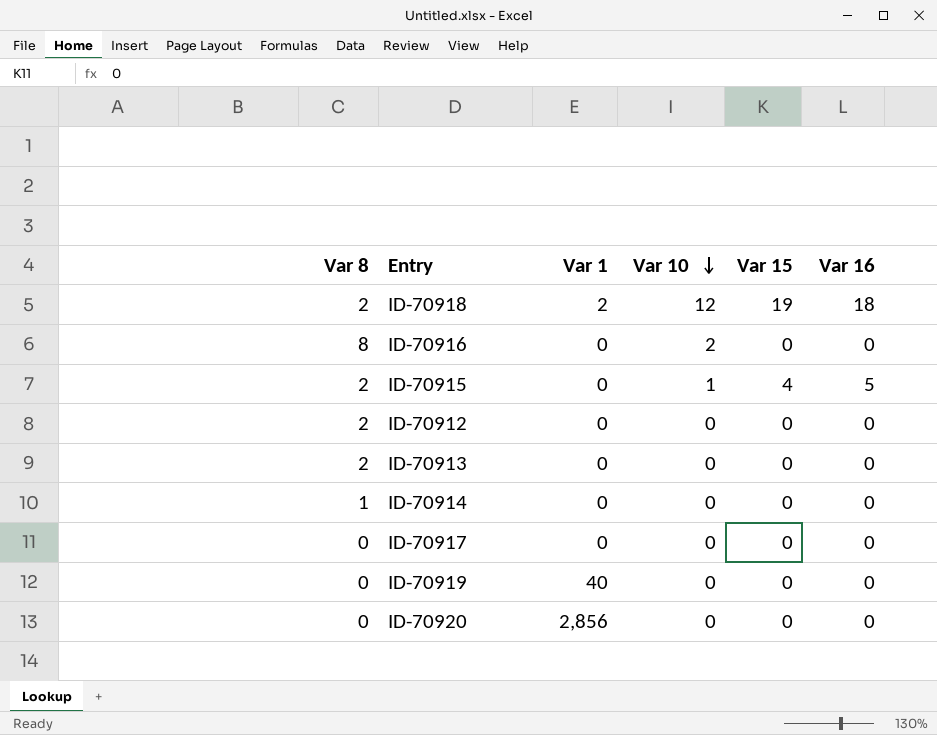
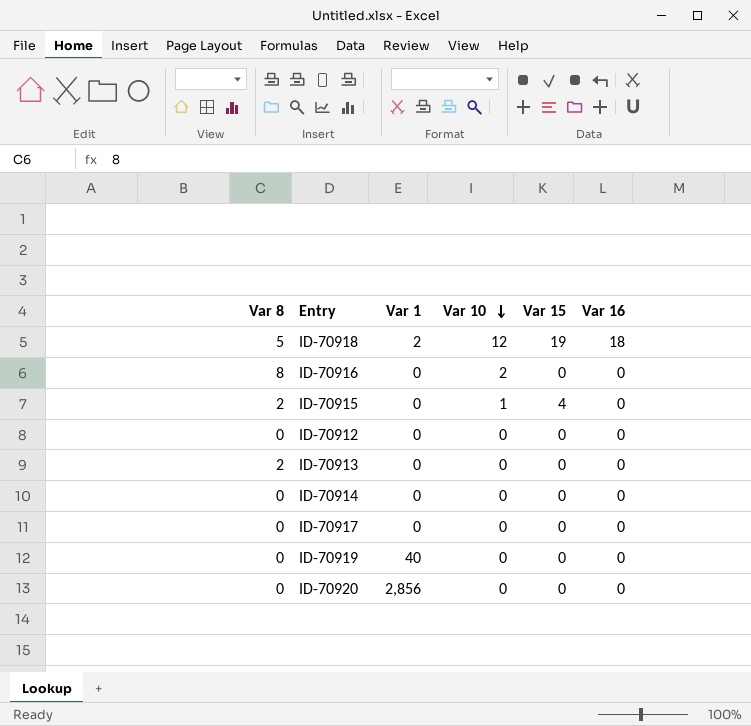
ID-70918 | Var 8: 2 -> 5
ID-70915 | Var 16: 5 -> 0
ID-70912 | Var 8: 2 -> 0
ID-70914 | Var 8: 1 -> 0

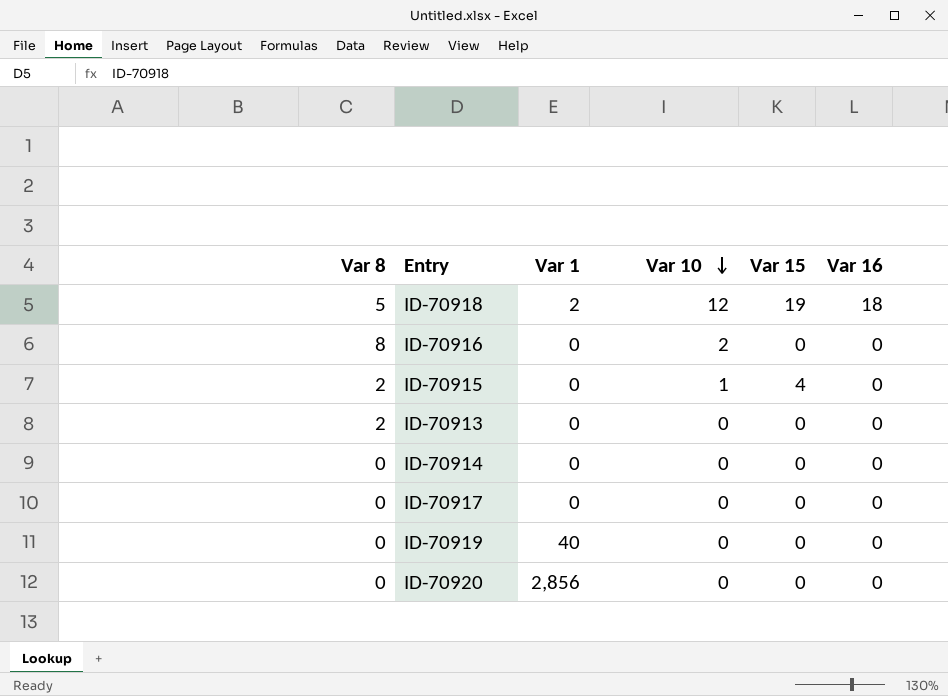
row ID-70912: 0 | 0 | 0 | 0 | 0 -> none

